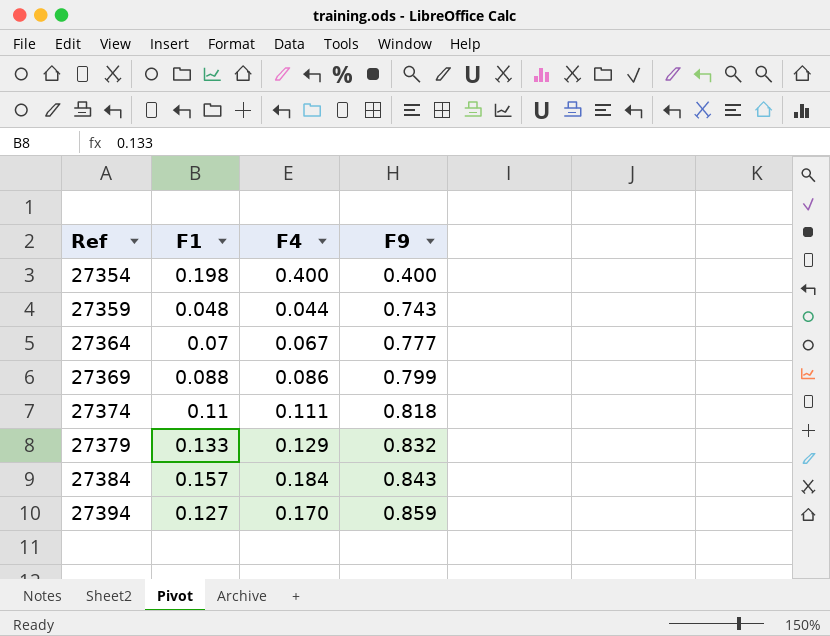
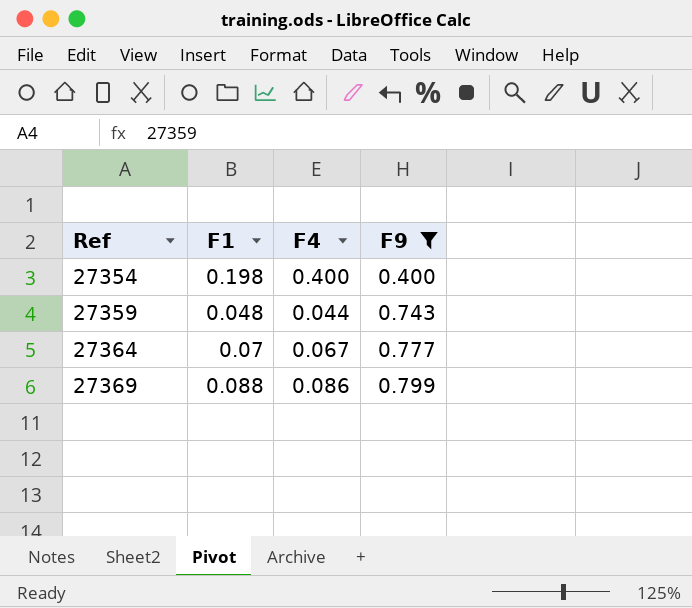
filter: none -> F9 <= 0.799

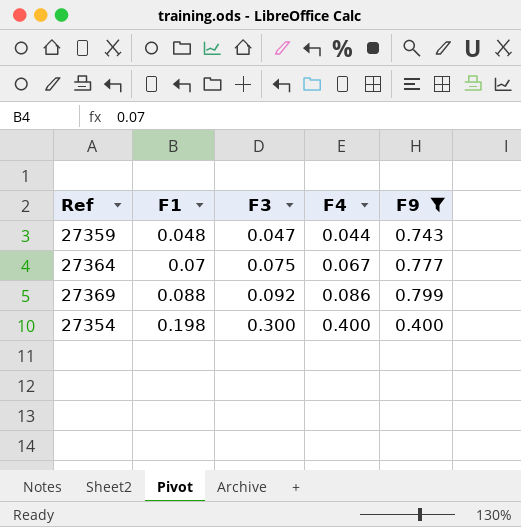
row order: Ref ascending -> F1 ascending
column F3 | position: none -> 3

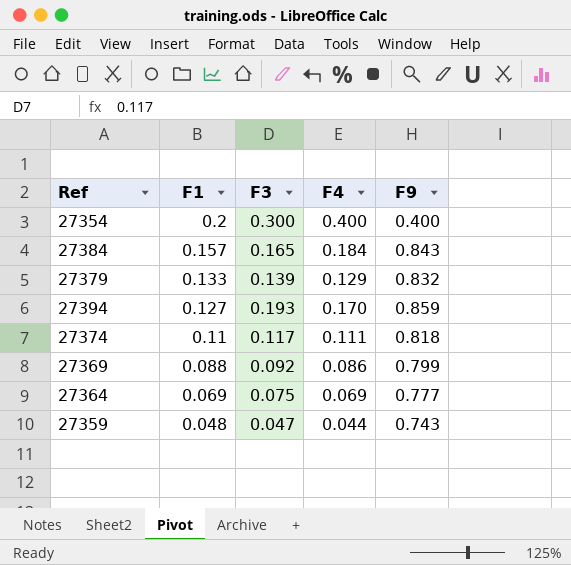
filter: F9 <= 0.799 -> none
row order: F1 ascending -> F1 descending
27354 | F1: 0.198 -> 0.2
27364 | F1: 0.07 -> 0.069
27364 | F4: 0.067 -> 0.069

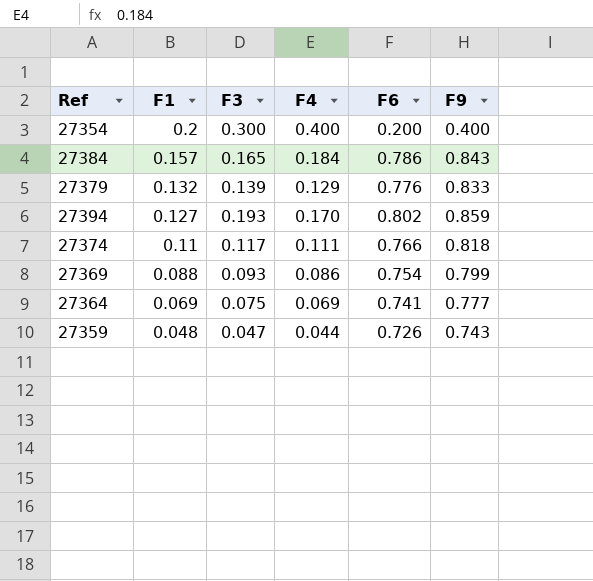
column F6 | position: none -> 5
27379 | F1: 0.133 -> 0.132
27379 | F9: 0.832 -> 0.833
27369 | F3: 0.092 -> 0.093

